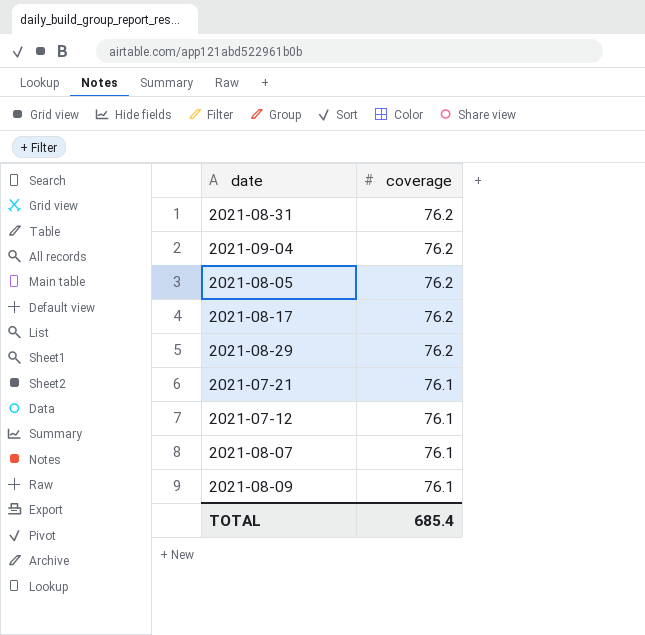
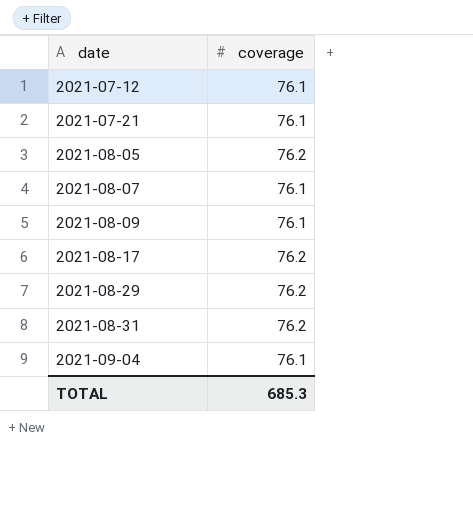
row order: coverage descending -> date ascending
2021-09-04 | coverage: 76.2 -> 76.1
TOTAL | coverage: 685.4 -> 685.3

